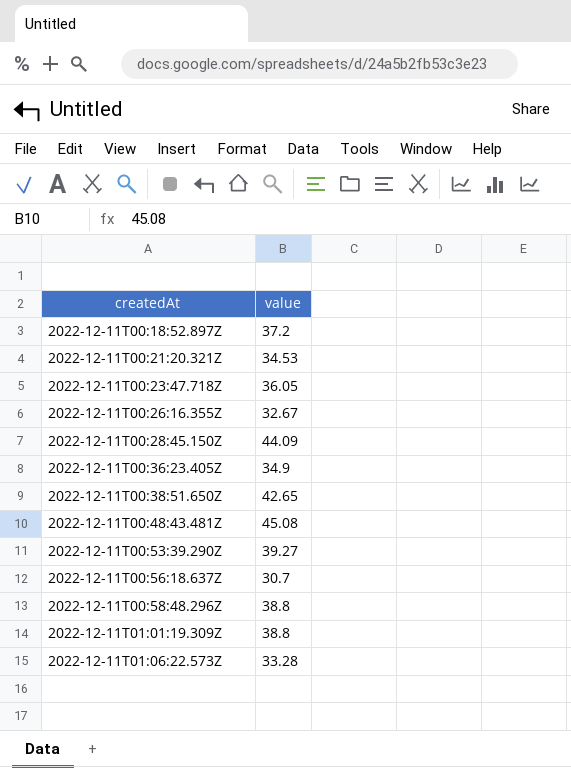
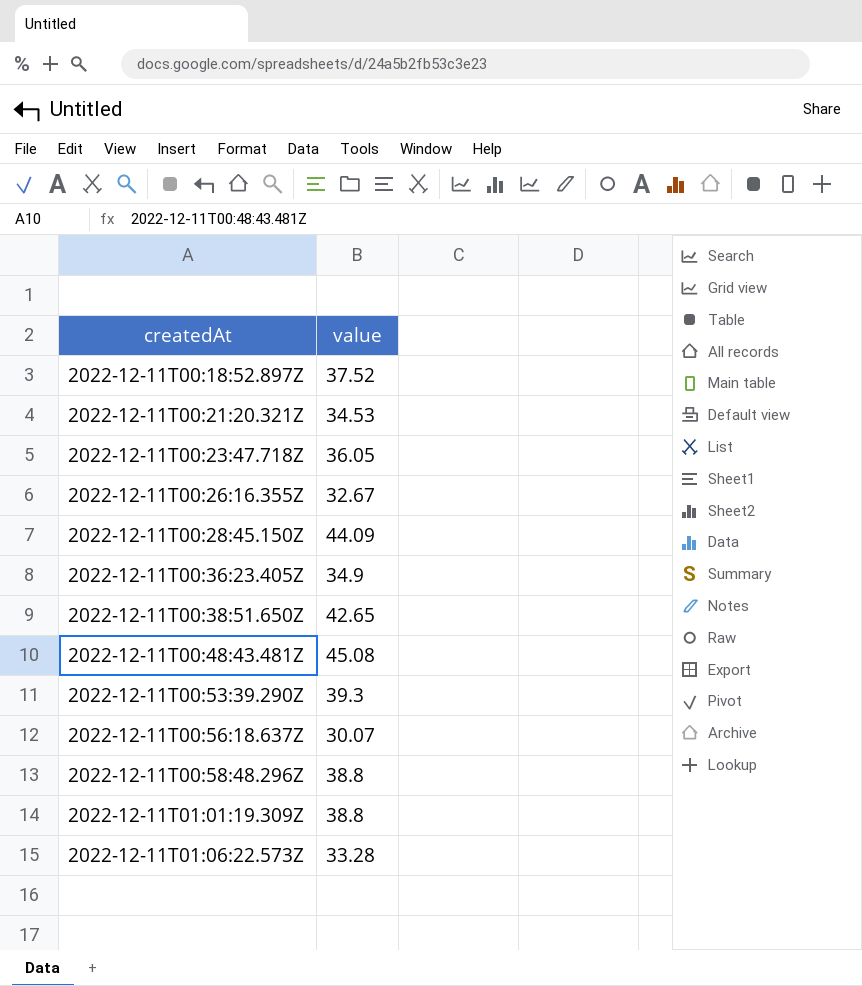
2022-12-11T00:18:52.897Z | value: 37.2 -> 37.52
2022-12-11T00:53:39.290Z | value: 39.27 -> 39.3
2022-12-11T00:56:18.637Z | value: 30.7 -> 30.07

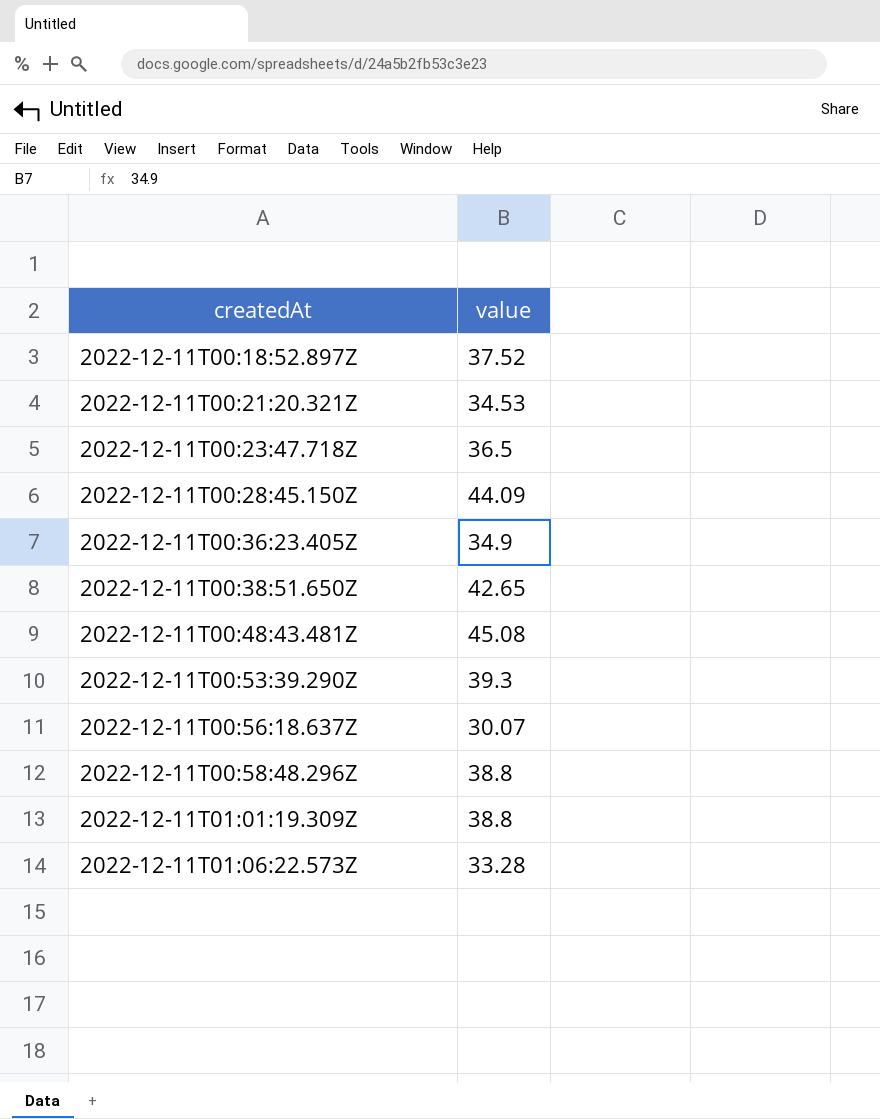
row 2022-12-11T00:26:16.355Z: 32.67 -> none
2022-12-11T00:23:47.718Z | value: 36.05 -> 36.5

